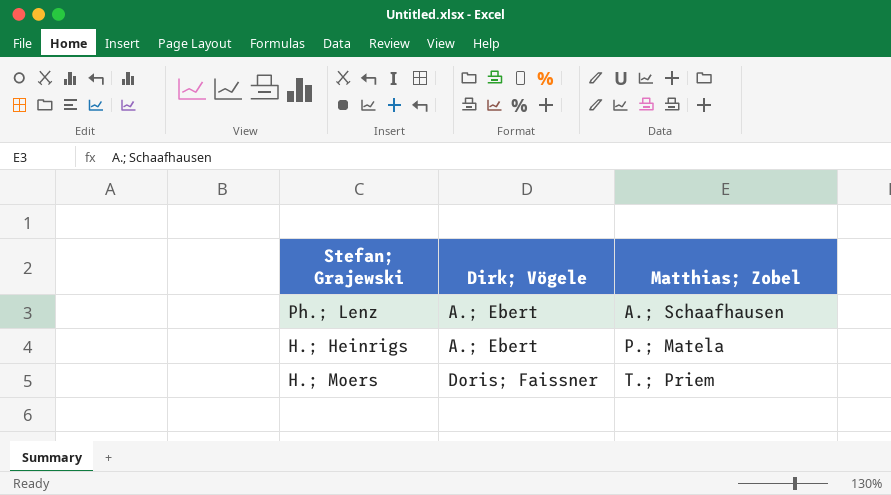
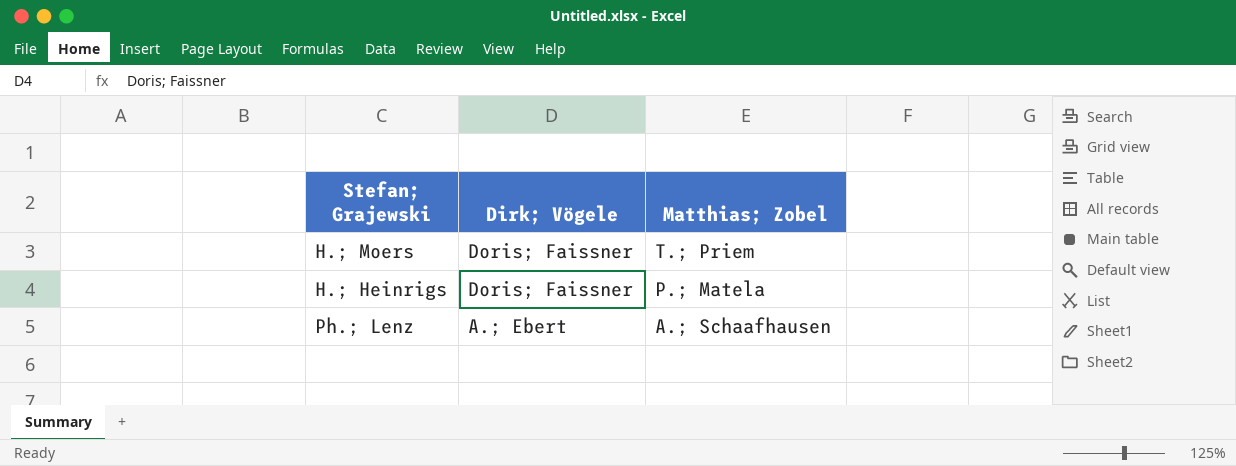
row order: Dirk; Vögele ascending -> Dirk; Vögele descending
H.; Heinrigs | Dirk; Vögele: A.; Ebert -> Doris; Faissner

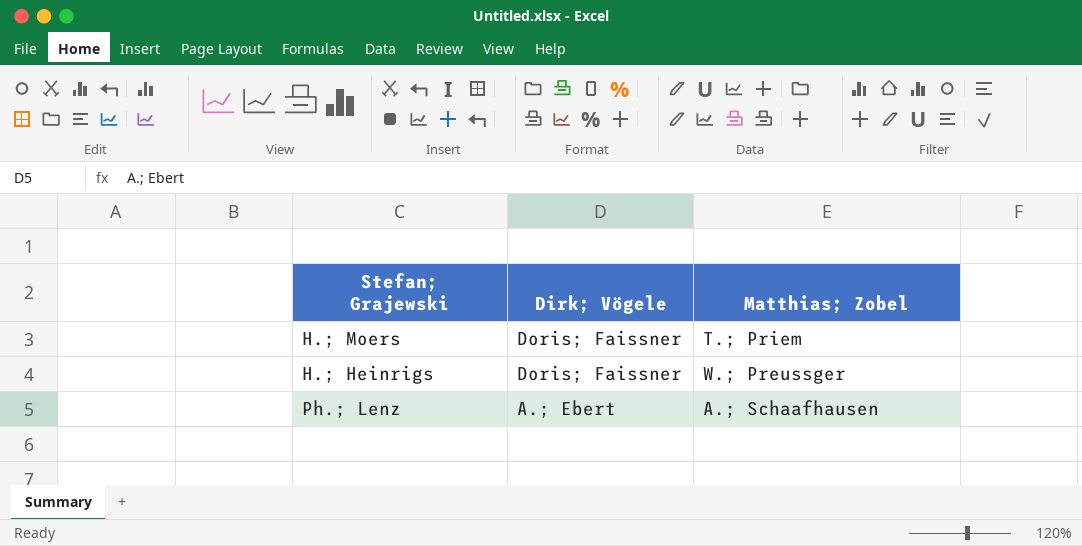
H.; Heinrigs | Matthias; Zobel: P.; Matela -> W.; Preussger

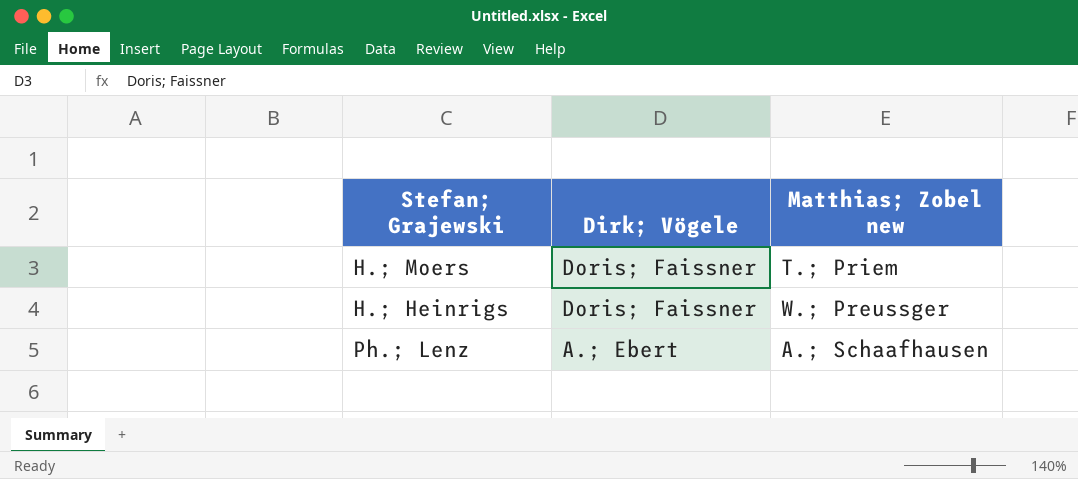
column name: Matthias; Zobel -> Matthias; Zobel new

